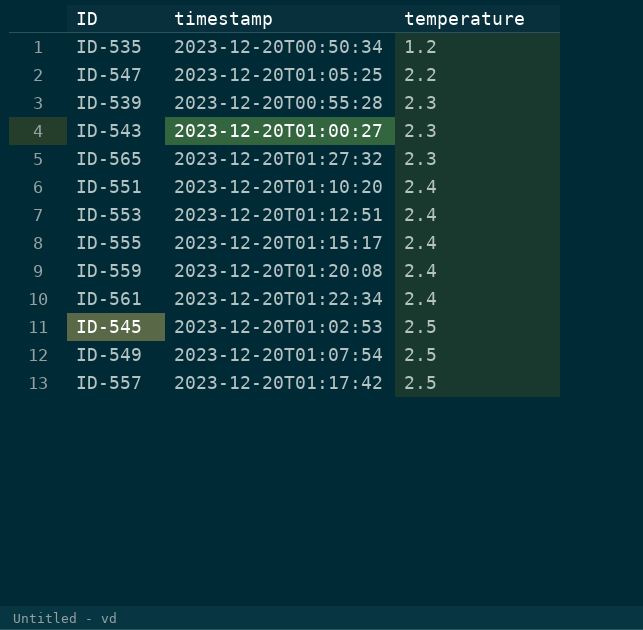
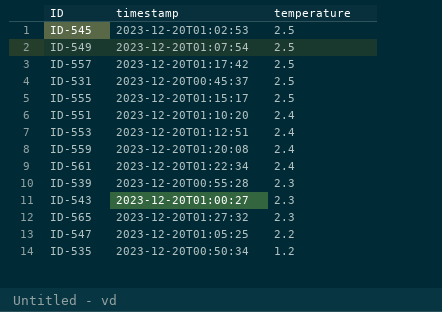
row order: temperature ascending -> temperature descending
row ID-531: none -> 2023-12-20T00:45:37 | 2.5
ID-555 | temperature: 2.4 -> 2.5

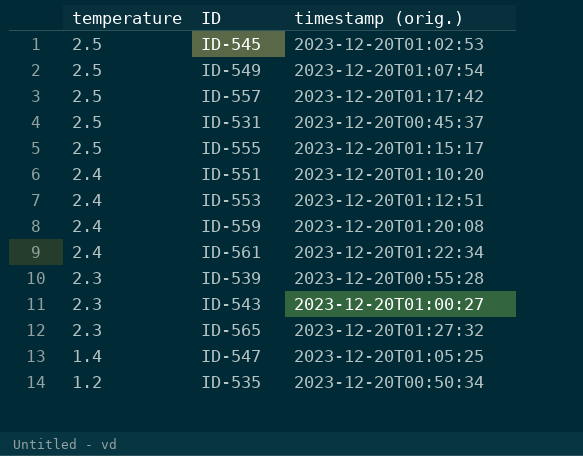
column temperature | position: 3 -> 1
column name: timestamp -> timestamp (orig.)
ID-547 | temperature: 2.2 -> 1.4

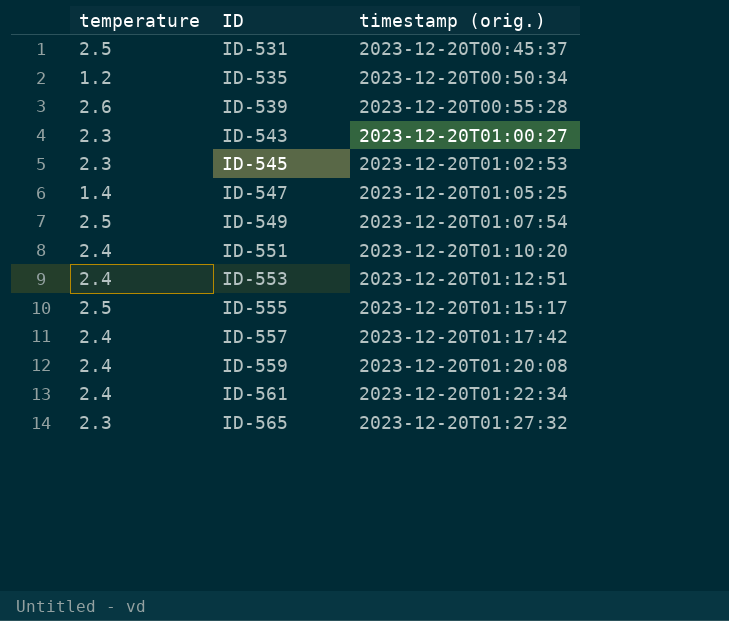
row order: temperature descending -> ID ascending
ID-539 | temperature: 2.3 -> 2.6
ID-545 | temperature: 2.5 -> 2.3
ID-557 | temperature: 2.5 -> 2.4

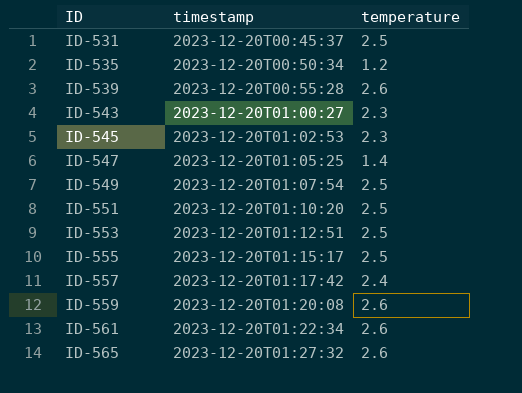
column name: timestamp (orig.) -> timestamp
column temperature | position: 1 -> 3
ID-551 | temperature: 2.4 -> 2.5
ID-553 | temperature: 2.4 -> 2.5
ID-559 | temperature: 2.4 -> 2.6
ID-561 | temperature: 2.4 -> 2.6
ID-565 | temperature: 2.3 -> 2.6

